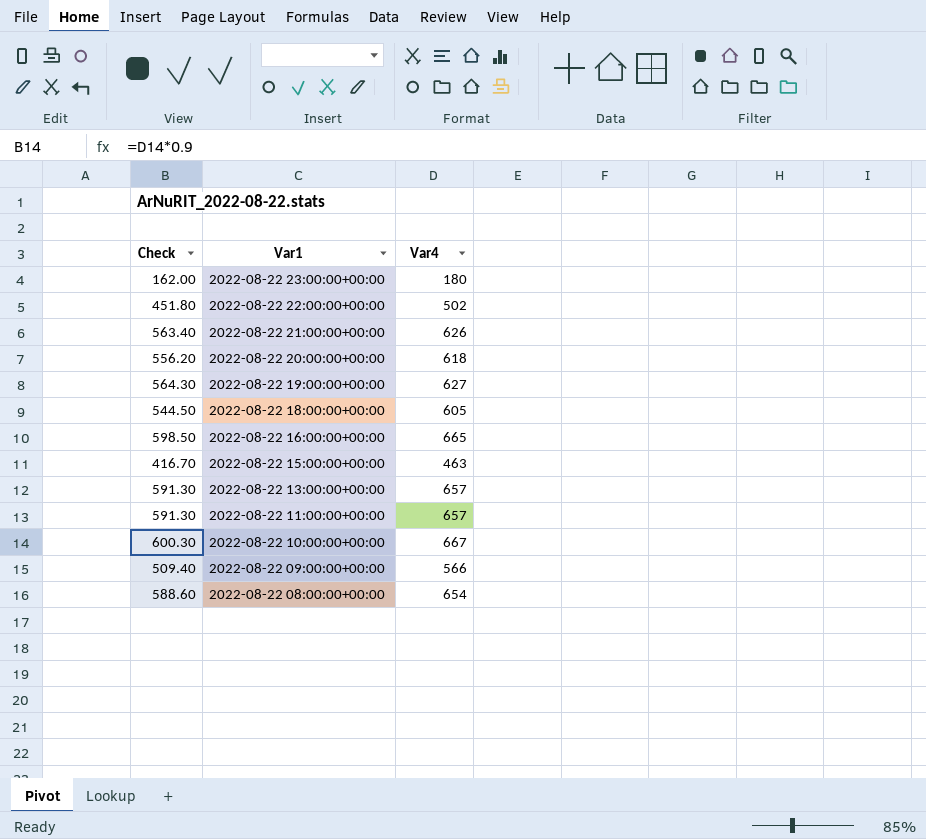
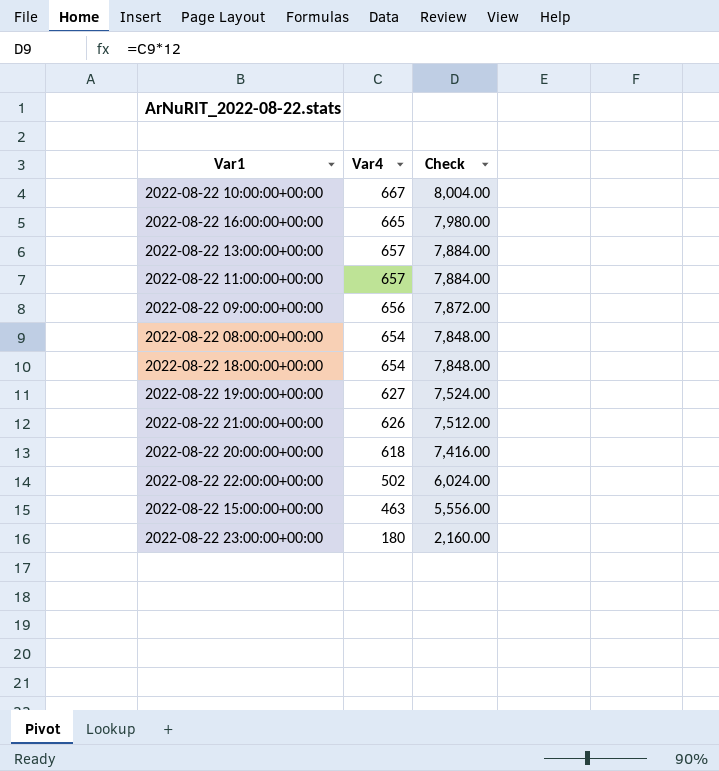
row order: Var1 descending -> Var4 descending
column Check | formula: [Var4] * 0.9 -> [Var4] * 12
column Check | position: 1 -> 3
2022-08-22 09:00:00+00:00 | Var4: 566 -> 656
2022-08-22 18:00:00+00:00 | Var4: 605 -> 654

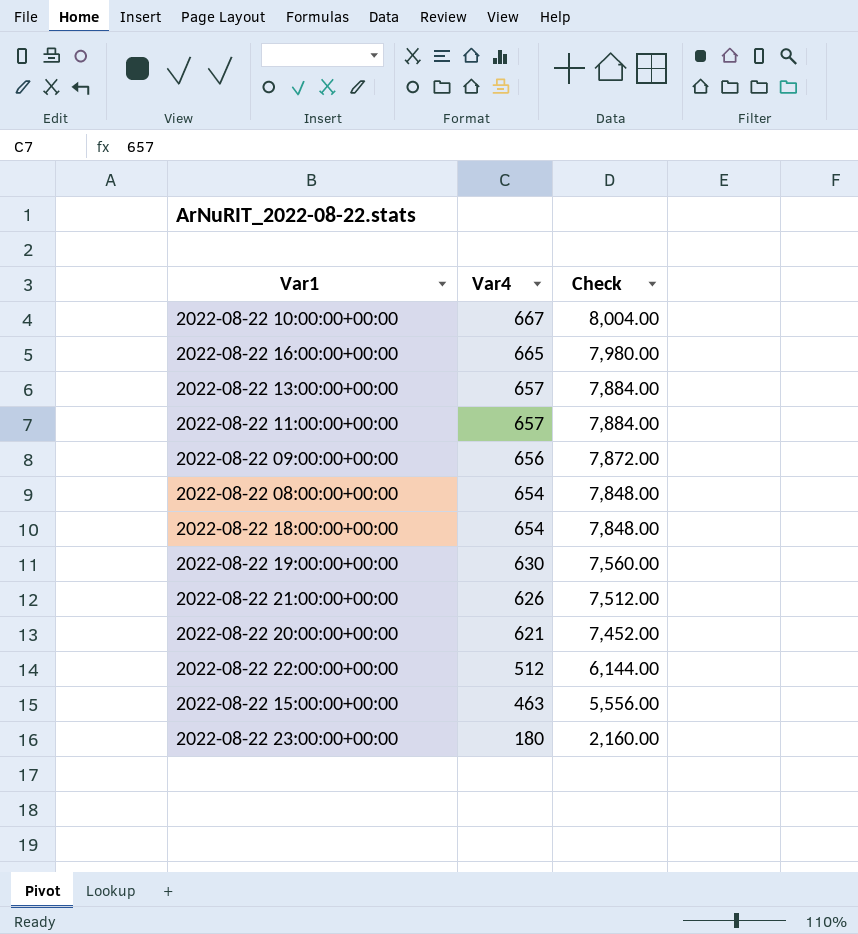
2022-08-22 19:00:00+00:00 | Var4: 627 -> 630
2022-08-22 19:00:00+00:00 | Check: 7,524.00 -> 7,560.00
2022-08-22 20:00:00+00:00 | Var4: 618 -> 621
2022-08-22 20:00:00+00:00 | Check: 7,416.00 -> 7,452.00
2022-08-22 22:00:00+00:00 | Var4: 502 -> 512
2022-08-22 22:00:00+00:00 | Check: 6,024.00 -> 6,144.00

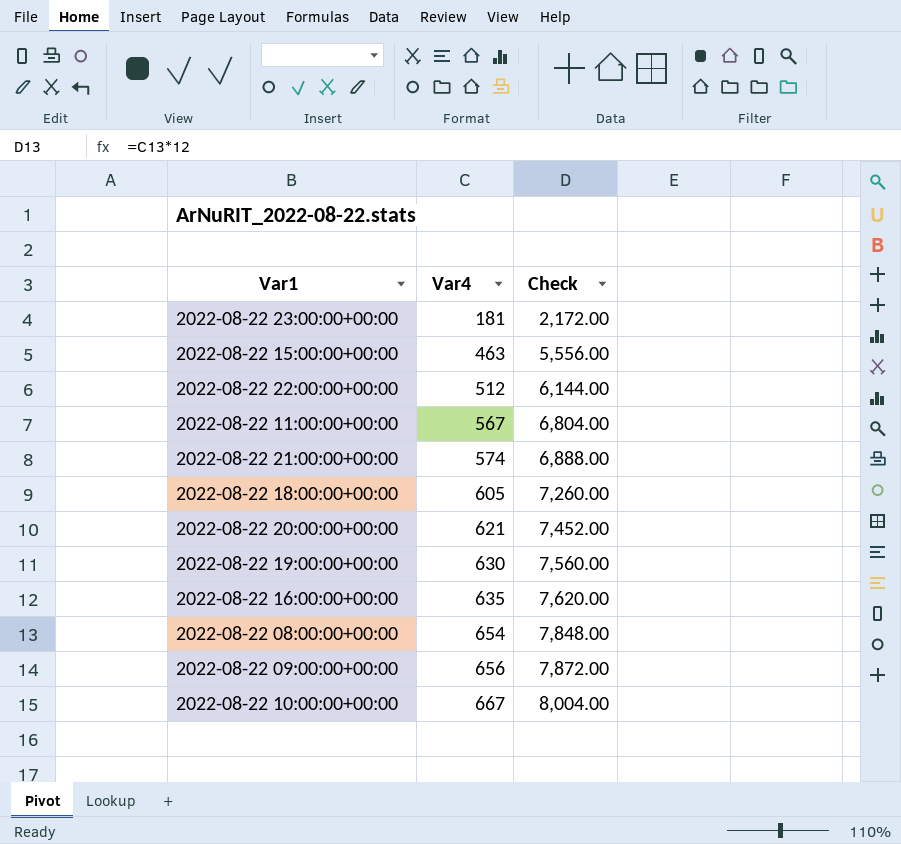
row order: Var4 descending -> Var4 ascending
row 2022-08-22 13:00:00+00:00: 657 | 7,884.00 -> none
2022-08-22 23:00:00+00:00 | Var4: 180 -> 181
2022-08-22 23:00:00+00:00 | Check: 2,160.00 -> 2,172.00
2022-08-22 11:00:00+00:00 | Var4: 657 -> 567
2022-08-22 11:00:00+00:00 | Check: 7,884.00 -> 6,804.00
2022-08-22 21:00:00+00:00 | Var4: 626 -> 574
2022-08-22 21:00:00+00:00 | Check: 7,512.00 -> 6,888.00
2022-08-22 18:00:00+00:00 | Var4: 654 -> 605
2022-08-22 18:00:00+00:00 | Check: 7,848.00 -> 7,260.00
2022-08-22 16:00:00+00:00 | Var4: 665 -> 635
2022-08-22 16:00:00+00:00 | Check: 7,980.00 -> 7,620.00

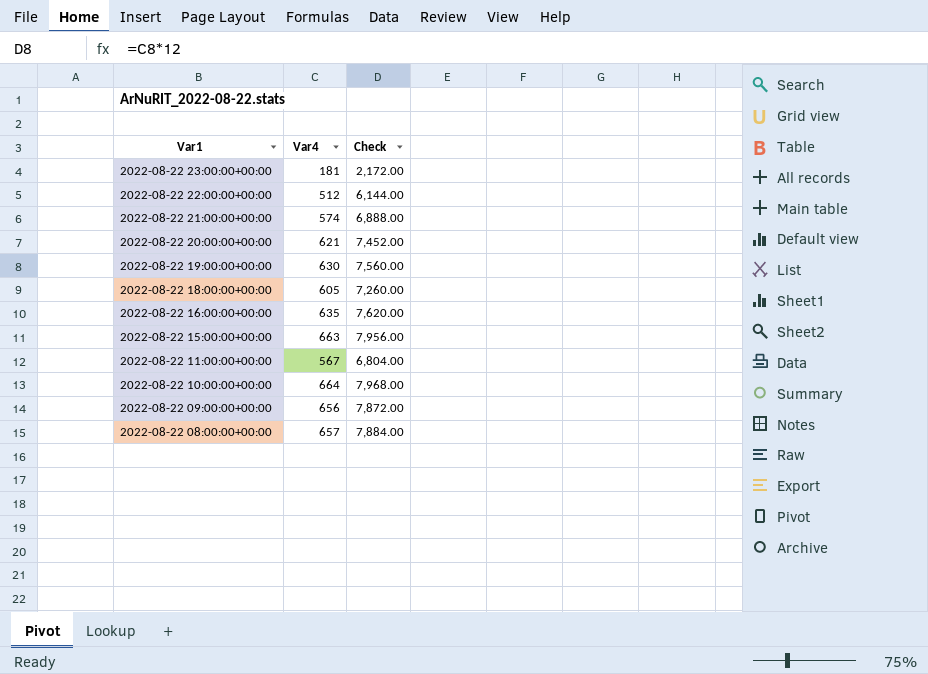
row order: Var4 ascending -> Var1 descending
2022-08-22 15:00:00+00:00 | Var4: 463 -> 663
2022-08-22 15:00:00+00:00 | Check: 5,556.00 -> 7,956.00
2022-08-22 10:00:00+00:00 | Var4: 667 -> 664
2022-08-22 10:00:00+00:00 | Check: 8,004.00 -> 7,968.00
2022-08-22 08:00:00+00:00 | Var4: 654 -> 657
2022-08-22 08:00:00+00:00 | Check: 7,848.00 -> 7,884.00

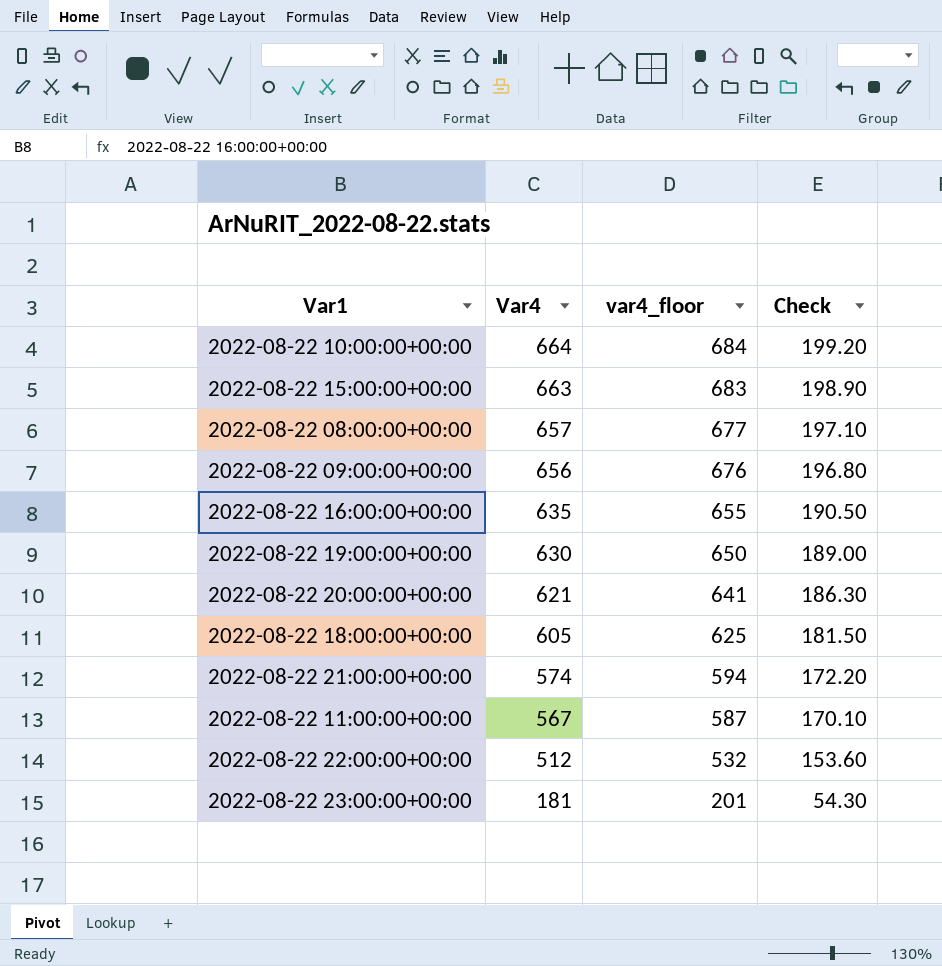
row order: Var1 descending -> Var4 descending
column var4_floor | formula: none -> [Var4] + 20
column Check | formula: [Var4] * 12 -> [Var4] * 0.3

